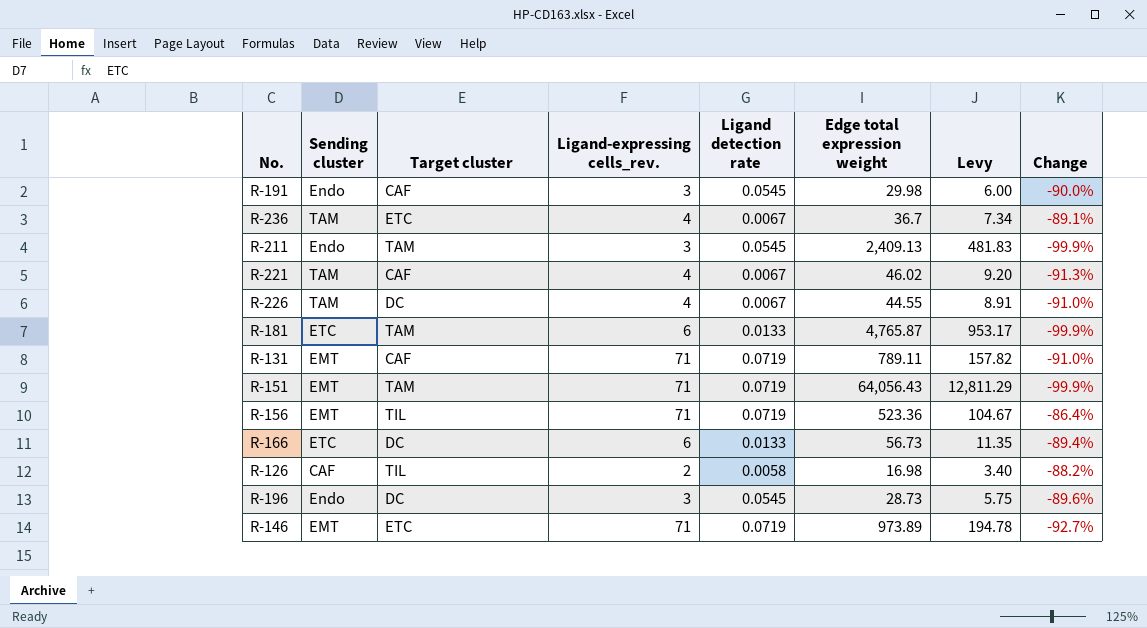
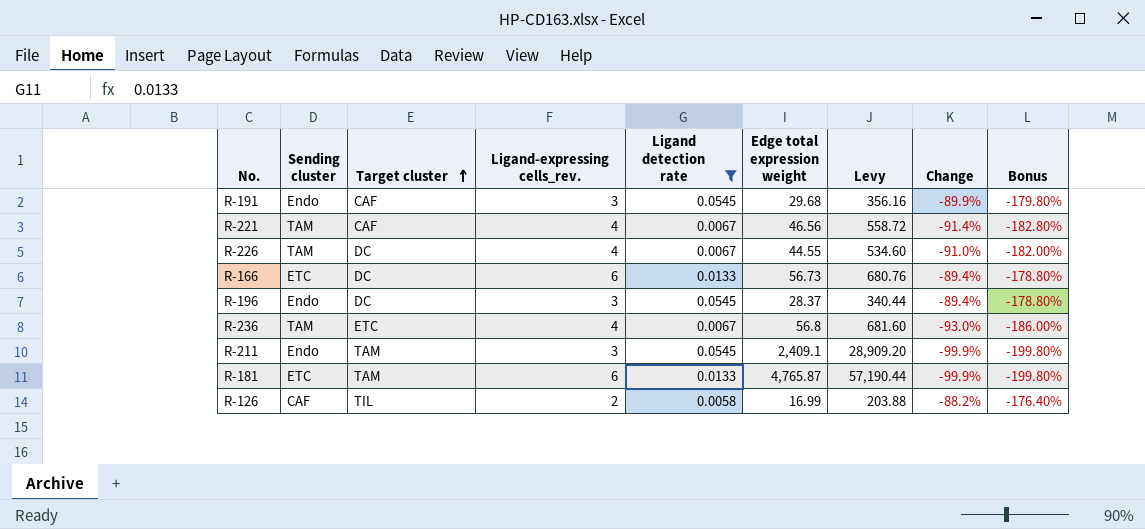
filter: none -> Ligand detection rate != 0.0719
row order: none -> Target cluster ascending
column Levy | formula: [Edge total expression weight] * 0.2 -> [Edge total expression weight] * 12
column Bonus | formula: none -> [Change] * 2
R-191 | Edge total expression weight: 29.98 -> 29.68
R-191 | Change: -90.0% -> -89.9%
R-221 | Edge total expression weight: 46.02 -> 46.56
R-221 | Change: -91.3% -> -91.4%
R-196 | Edge total expression weight: 28.73 -> 28.37
R-196 | Change: -89.6% -> -89.4%
R-236 | Edge total expression weight: 36.7 -> 56.8
R-236 | Change: -89.1% -> -93.0%
R-211 | Edge total expression weight: 2,409.13 -> 2,409.1
R-126 | Edge total expression weight: 16.98 -> 16.99

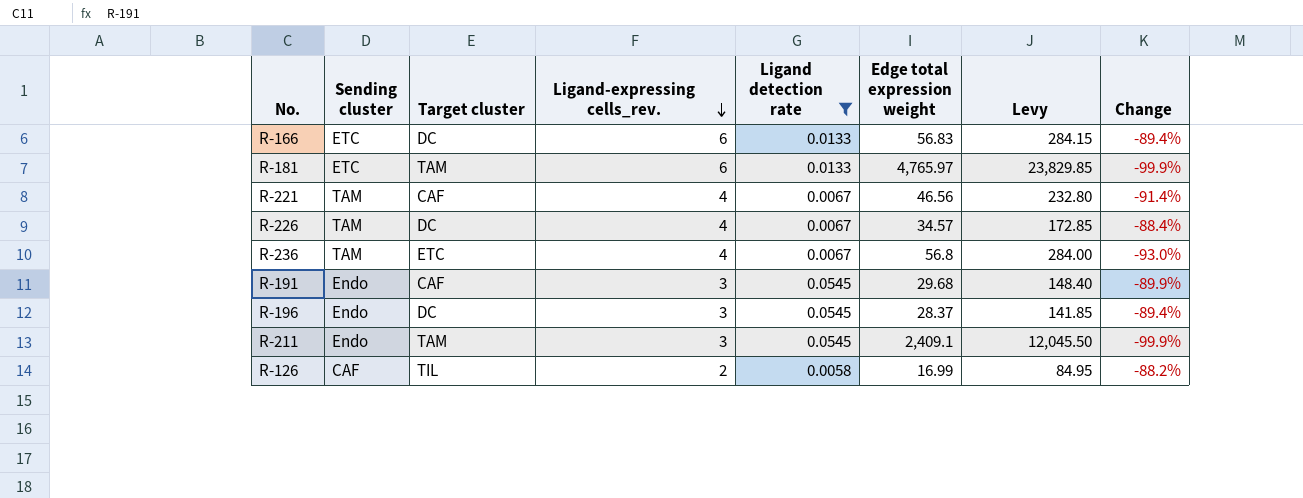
row order: Target cluster ascending -> Ligand-expressing cells_rev. descending
column Bonus | formula: [Change] * 2 -> none
column Levy | formula: [Edge total expression weight] * 12 -> [Edge total expression weight] * 5
R-166 | Edge total expression weight: 56.73 -> 56.83
R-181 | Edge total expression weight: 4,765.87 -> 4,765.97
R-226 | Edge total expression weight: 44.55 -> 34.57
R-226 | Change: -91.0% -> -88.4%

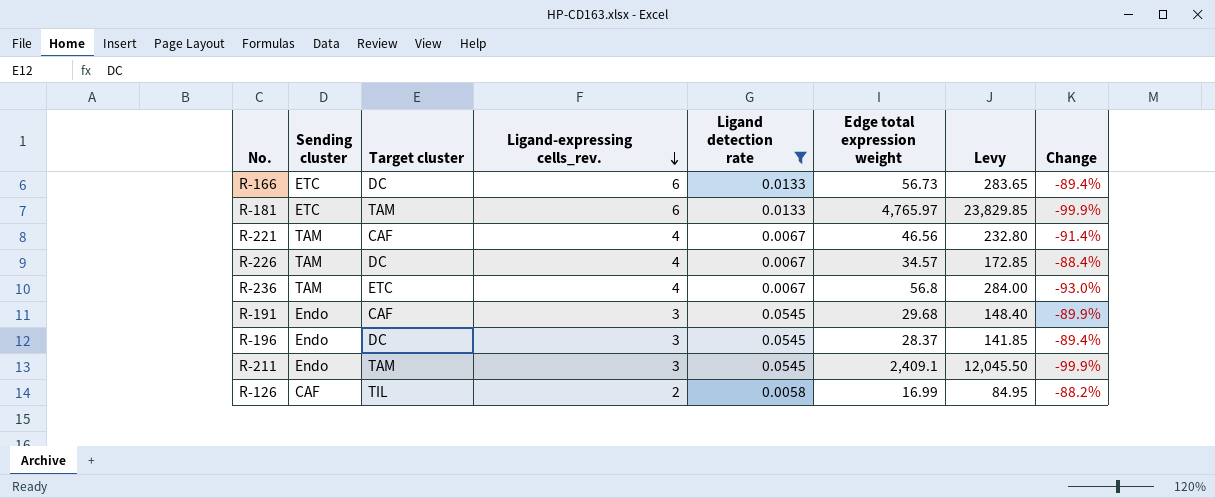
R-166 | Edge total expression weight: 56.83 -> 56.73
R-166 | Levy: 284.15 -> 283.65

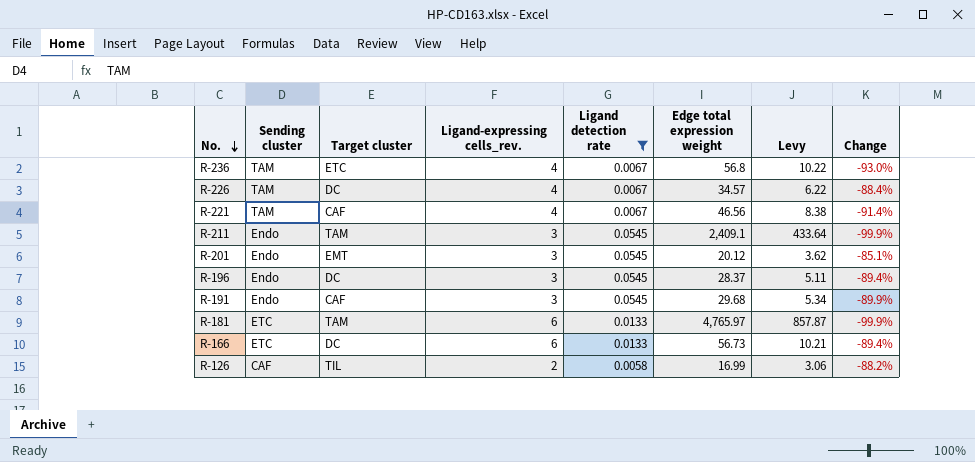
row order: Ligand-expressing cells_rev. descending -> No. descending
column Levy | formula: [Edge total expression weight] * 5 -> [Edge total expression weight] * 0.18
row R-201: none -> Endo | EMT | 3 | 0.0545 | 20.12 | 3.62 | -85.1%

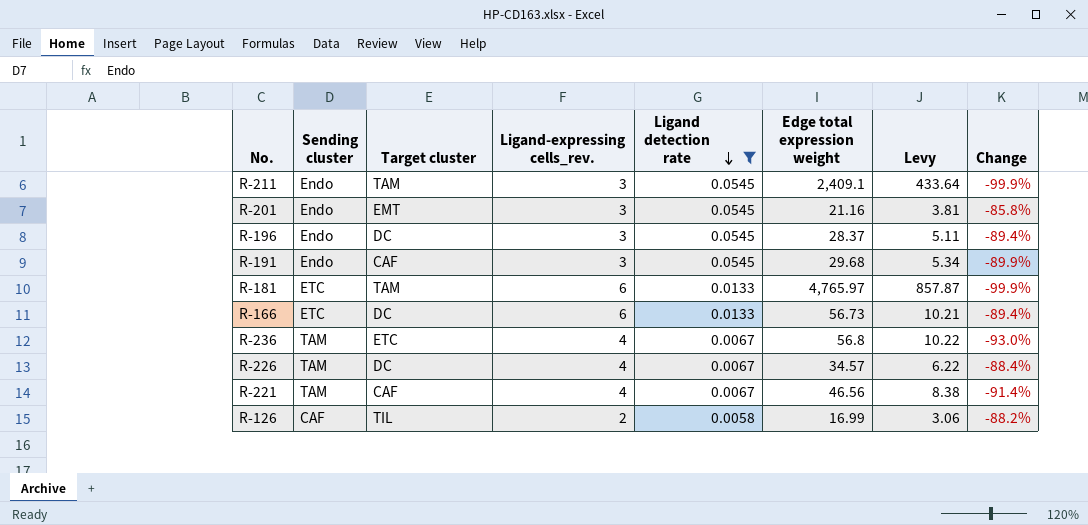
row order: No. descending -> Ligand detection rate descending
R-201 | Edge total expression weight: 20.12 -> 21.16
R-201 | Levy: 3.62 -> 3.81
R-201 | Change: -85.1% -> -85.8%

